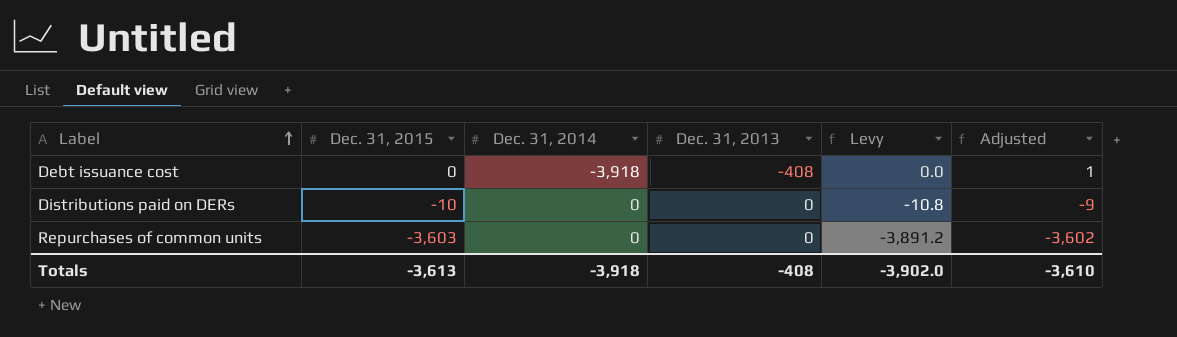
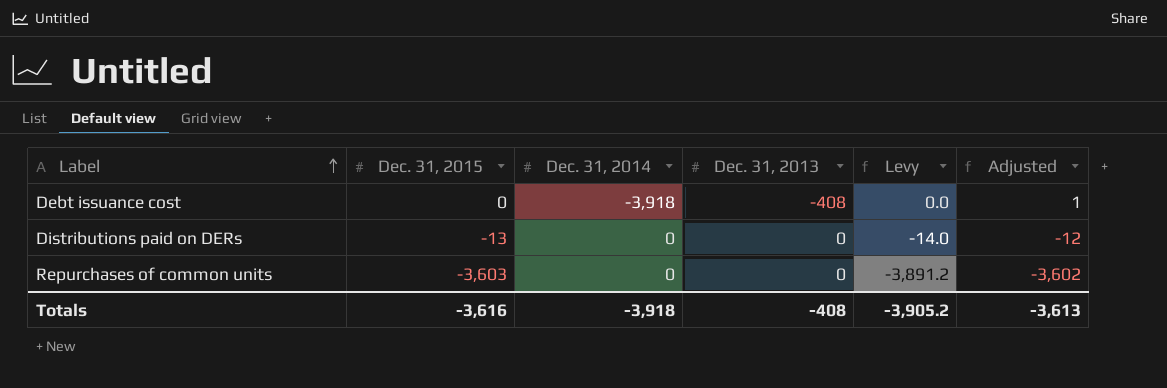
Distributions paid on DERs | Dec. 31, 2015: -10 -> -13
Distributions paid on DERs | Levy: -10.8 -> -14.0
Distributions paid on DERs | Adjusted: -9 -> -12
Totals | Dec. 31, 2015: -3,613 -> -3,616
Totals | Levy: -3,902.0 -> -3,905.2
Totals | Adjusted: -3,610 -> -3,613

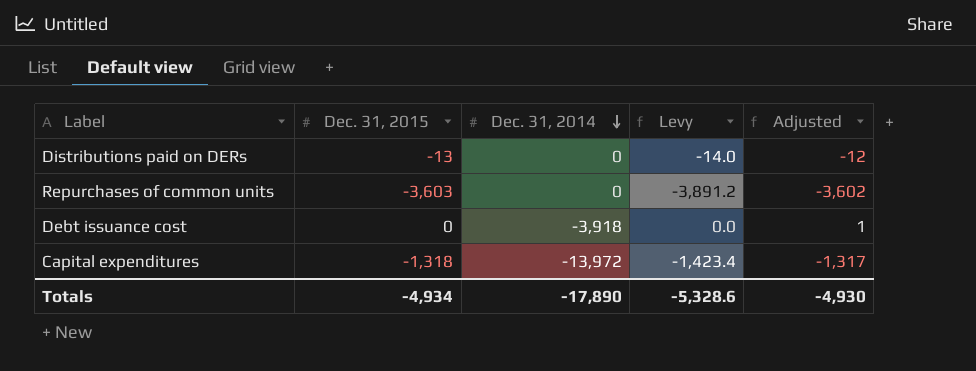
row order: Label ascending -> Dec. 31, 2014 descending
column Dec. 31, 2013 | position: 4 -> none
row Capital expenditures: none -> -1,318 | -13,972 | -1,423.4 | -1,317
Totals | Dec. 31, 2015: -3,616 -> -4,934
Totals | Dec. 31, 2014: -3,918 -> -17,890
Totals | Levy: -3,905.2 -> -5,328.6
Totals | Adjusted: -3,613 -> -4,930

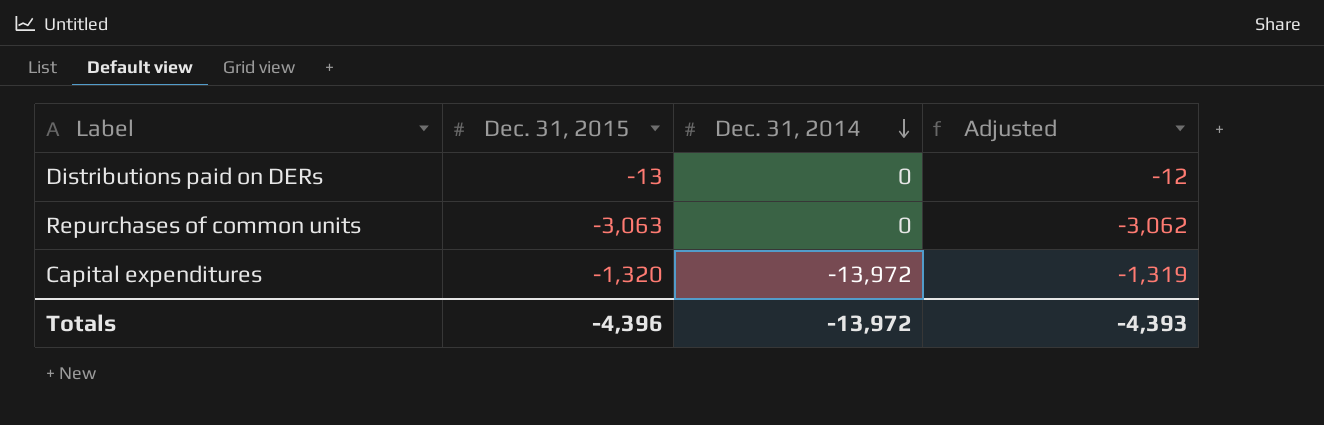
column Levy | formula: [Dec. 31, 2015] * 1.08 -> none
row Debt issuance cost: 0 | -3,918 | 0.0 | 1 -> none
Repurchases of common units | Dec. 31, 2015: -3,603 -> -3,063
Repurchases of common units | Adjusted: -3,602 -> -3,062
Capital expenditures | Dec. 31, 2015: -1,318 -> -1,320
Capital expenditures | Adjusted: -1,317 -> -1,319
Totals | Dec. 31, 2015: -4,934 -> -4,396
Totals | Dec. 31, 2014: -17,890 -> -13,972
Totals | Adjusted: -4,930 -> -4,393

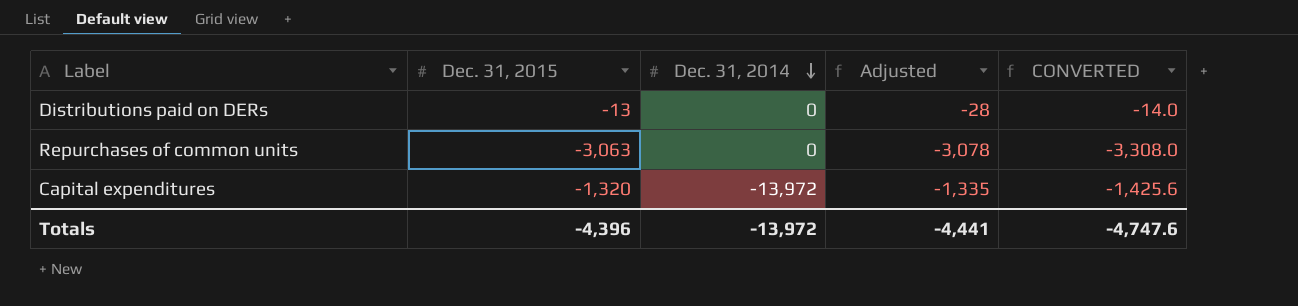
column Adjusted | formula: [Dec. 31, 2015] + 1 -> [Dec. 31, 2015] - 15
column CONVERTED | formula: none -> [Dec. 31, 2015] * 1.08
Totals | Adjusted: -4,393 -> -4,441

